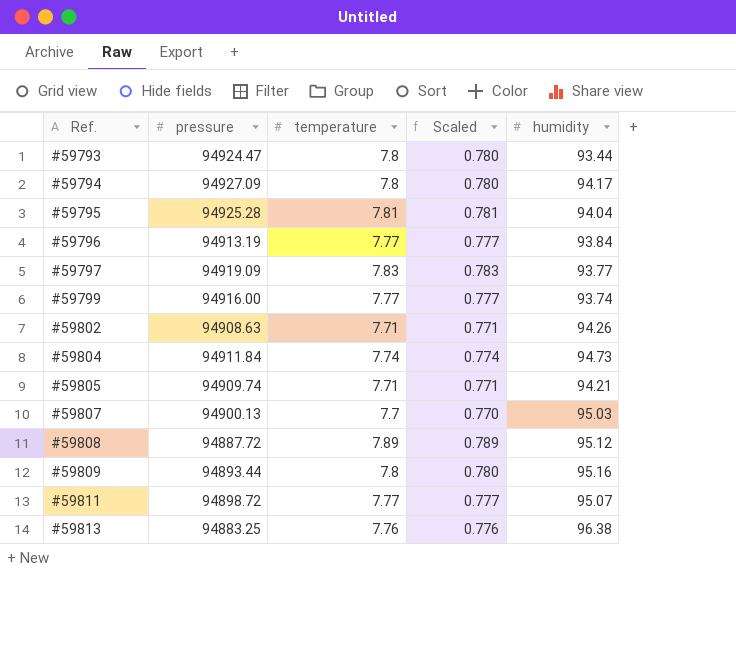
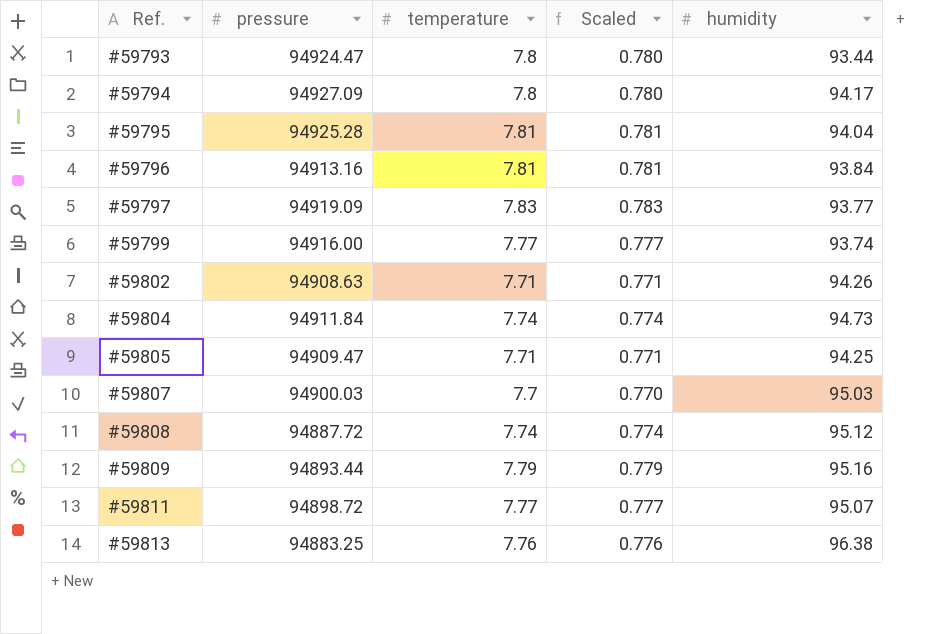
#59796 | pressure: 94913.19 -> 94913.16
#59796 | temperature: 7.77 -> 7.81
#59796 | Scaled: 0.777 -> 0.781
#59805 | pressure: 94909.74 -> 94909.47
#59805 | humidity: 94.21 -> 94.25
#59807 | pressure: 94900.13 -> 94900.03
#59808 | temperature: 7.89 -> 7.74
#59808 | Scaled: 0.789 -> 0.774
#59809 | temperature: 7.8 -> 7.79
#59809 | Scaled: 0.780 -> 0.779

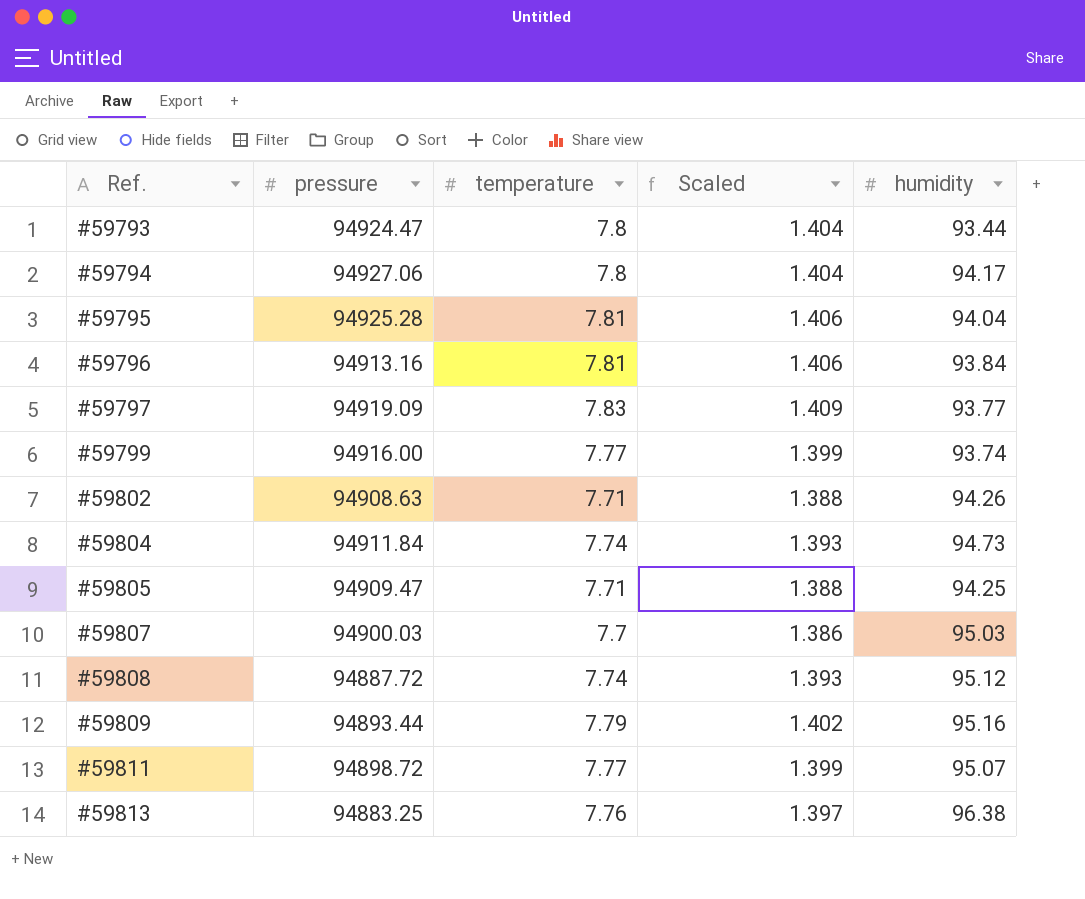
column Scaled | formula: [temperature] * 0.1 -> [temperature] * 0.18
#59794 | pressure: 94927.09 -> 94927.06

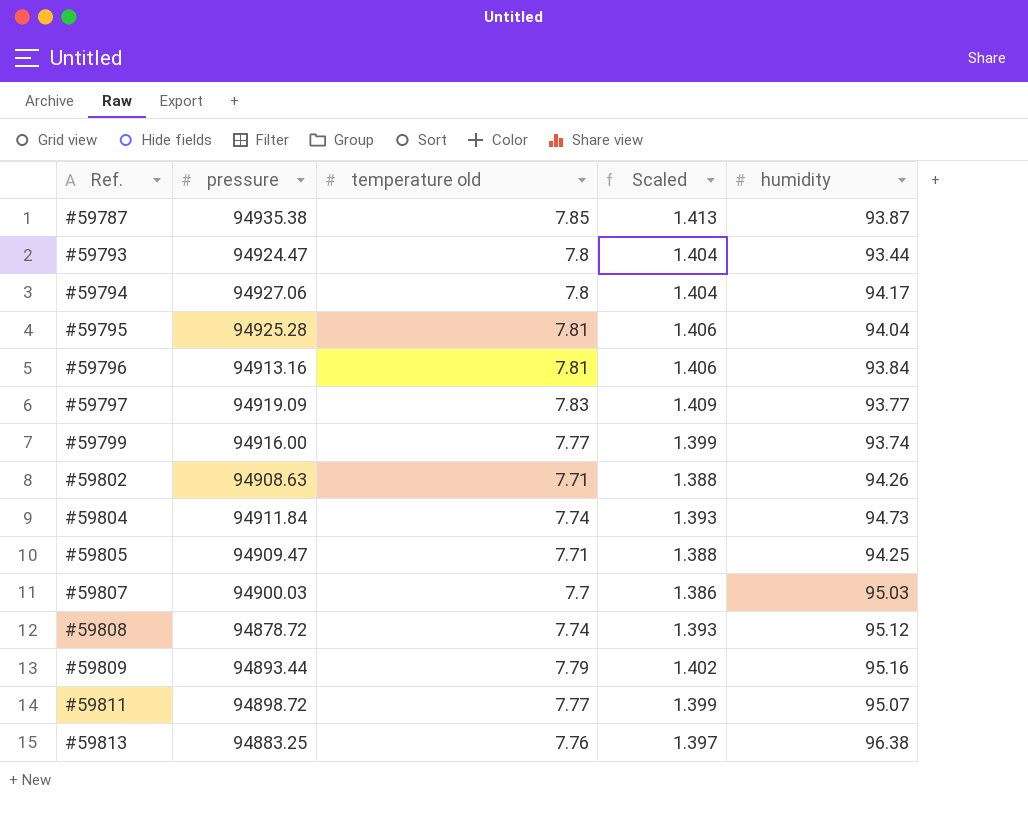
column name: temperature -> temperature old
row #59787: none -> 94935.38 | 7.85 | 1.413 | 93.87
#59808 | pressure: 94887.72 -> 94878.72

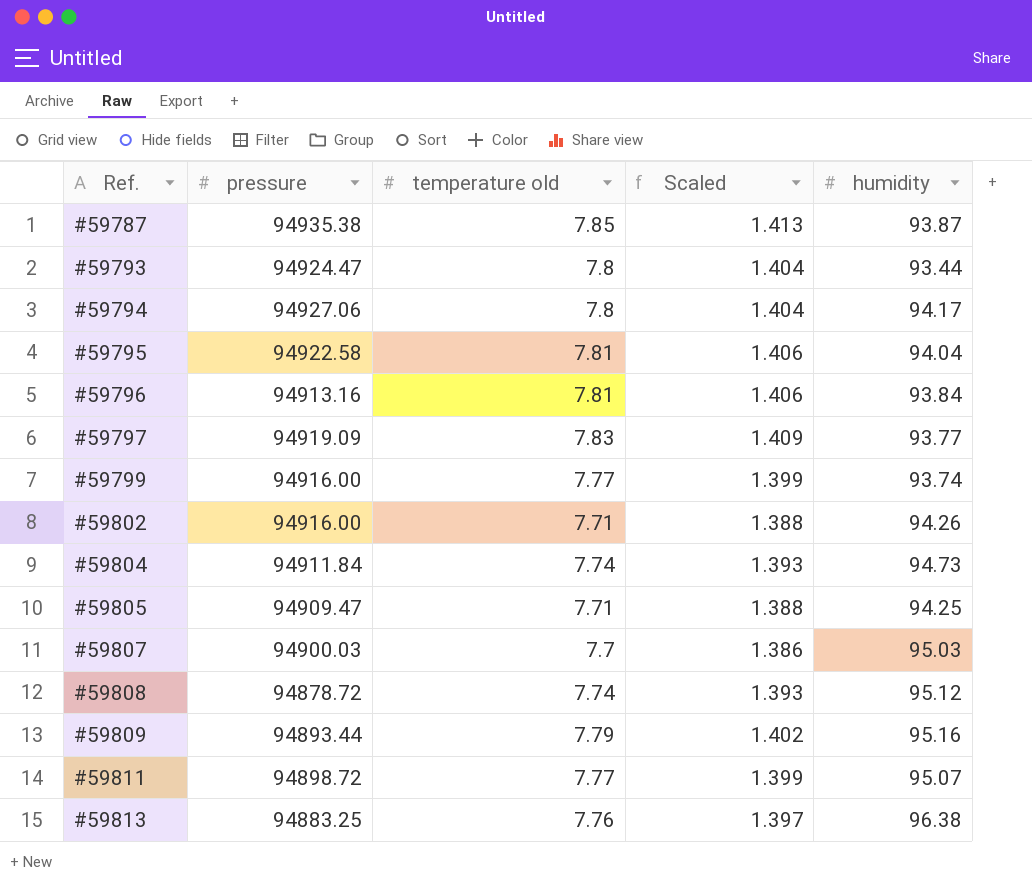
#59795 | pressure: 94925.28 -> 94922.58
#59802 | pressure: 94908.63 -> 94916.00

